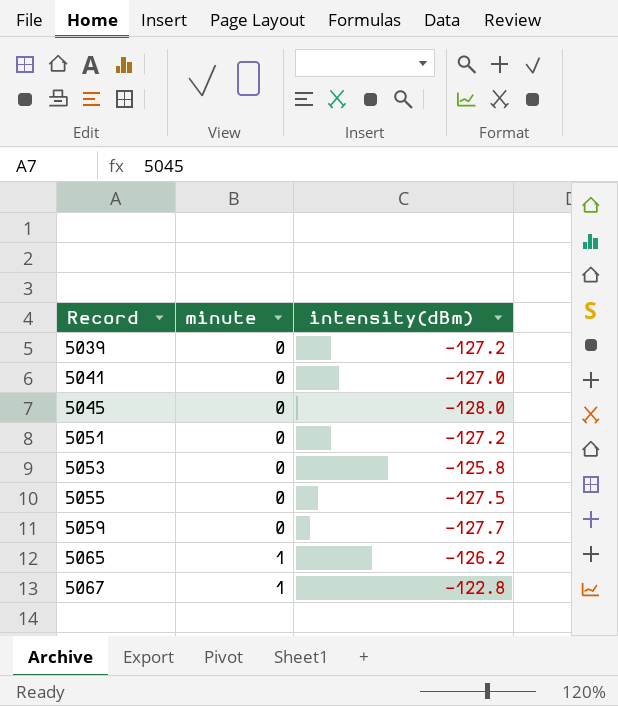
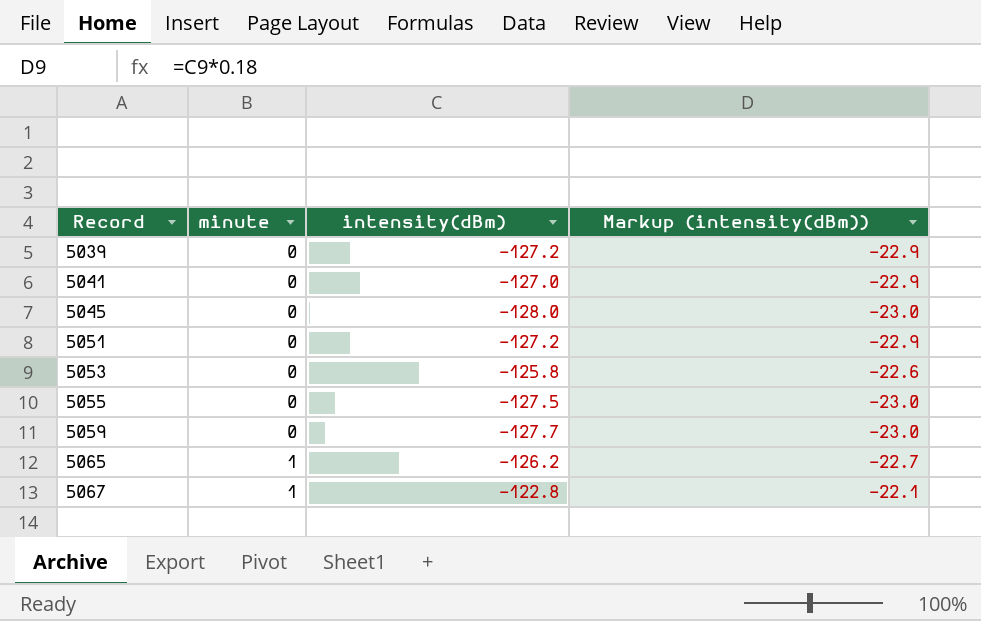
column Markup (intensity(dBm)) | formula: none -> [intensity(dBm)] * 0.18

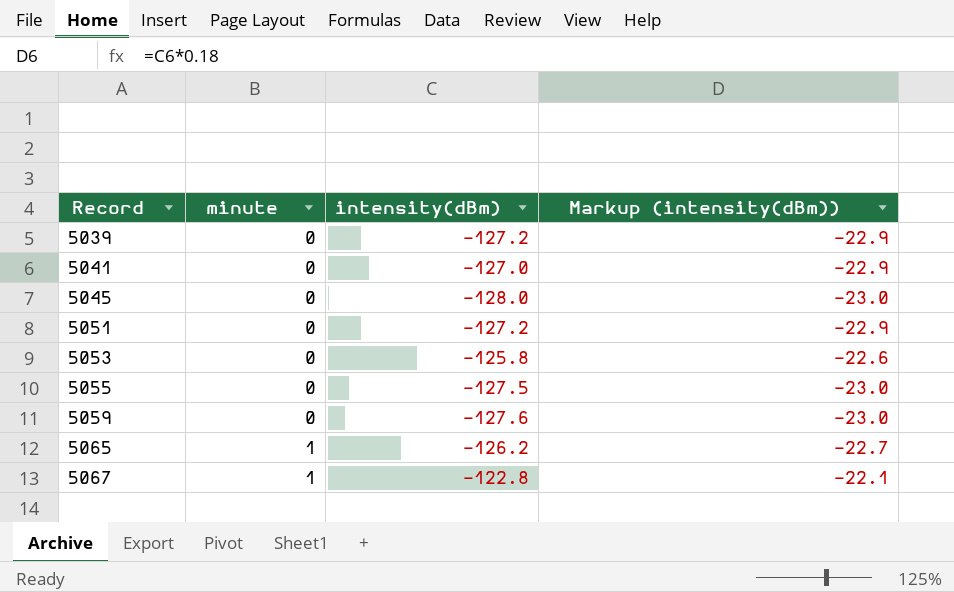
5059 | intensity(dBm): -127.7 -> -127.6

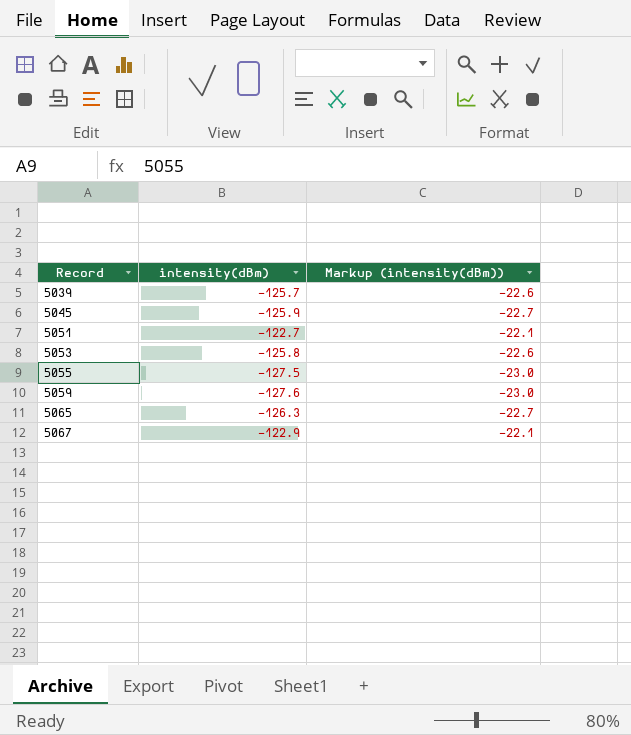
column minute | position: 2 -> none
row 5041: 0 | -127.0 | -22.9 -> none
5039 | intensity(dBm): -127.2 -> -125.7
5039 | Markup (intensity(dBm)): -22.9 -> -22.6
5045 | intensity(dBm): -128.0 -> -125.9
5045 | Markup (intensity(dBm)): -23.0 -> -22.7
5051 | intensity(dBm): -127.2 -> -122.7
5051 | Markup (intensity(dBm)): -22.9 -> -22.1
5065 | intensity(dBm): -126.2 -> -126.3
5067 | intensity(dBm): -122.8 -> -122.9

